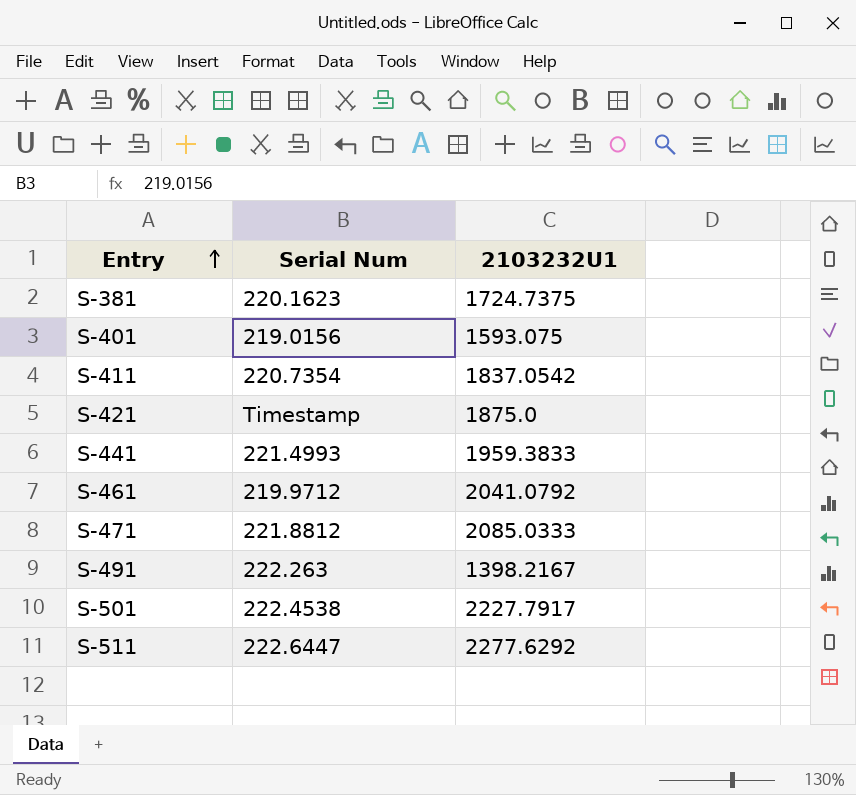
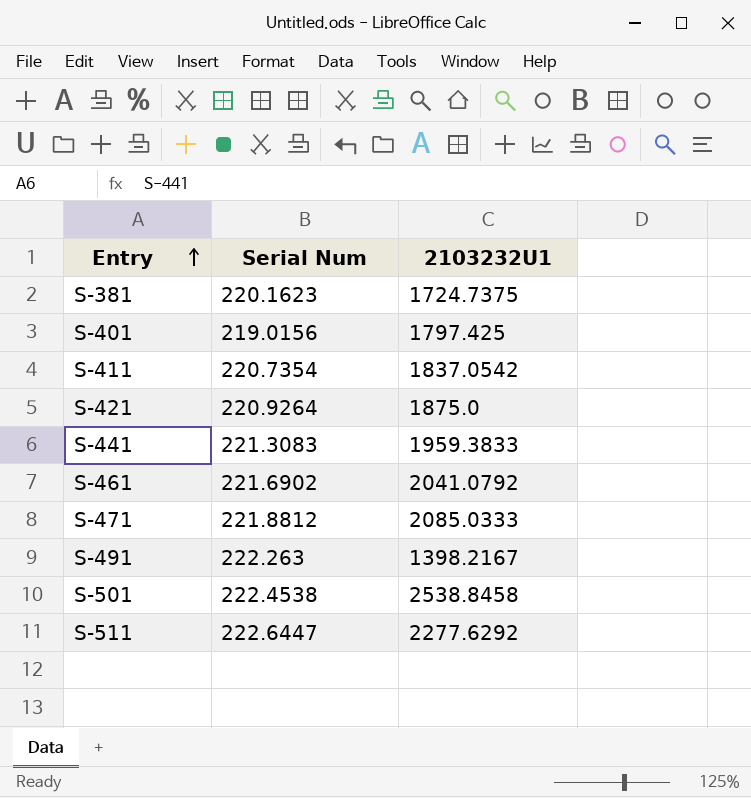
S-401 | 2103232U1: 1593.075 -> 1797.425
S-421 | Serial Num: Timestamp -> 220.9264
S-441 | Serial Num: 221.4993 -> 221.3083
S-461 | Serial Num: 219.9712 -> 221.6902
S-501 | 2103232U1: 2227.7917 -> 2538.8458

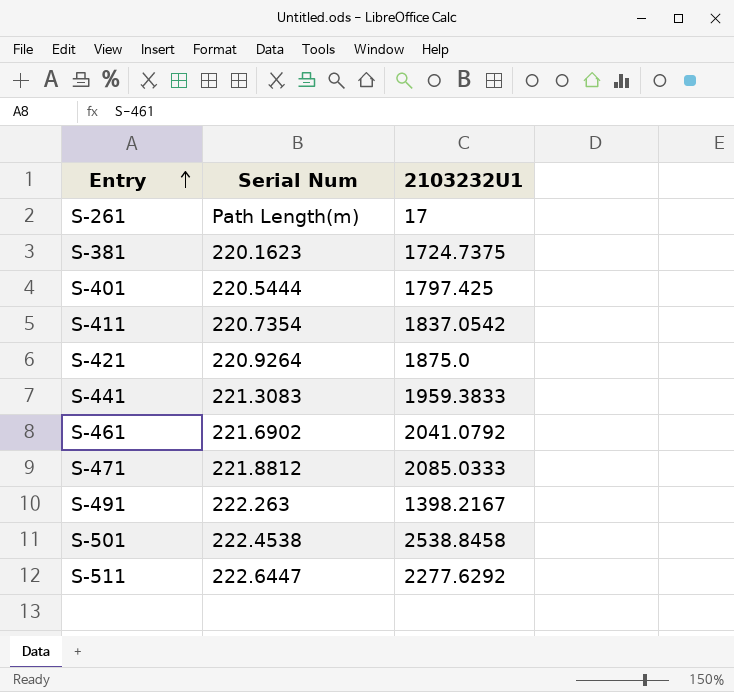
row S-261: none -> Path Length(m) | 17
S-401 | Serial Num: 219.0156 -> 220.5444

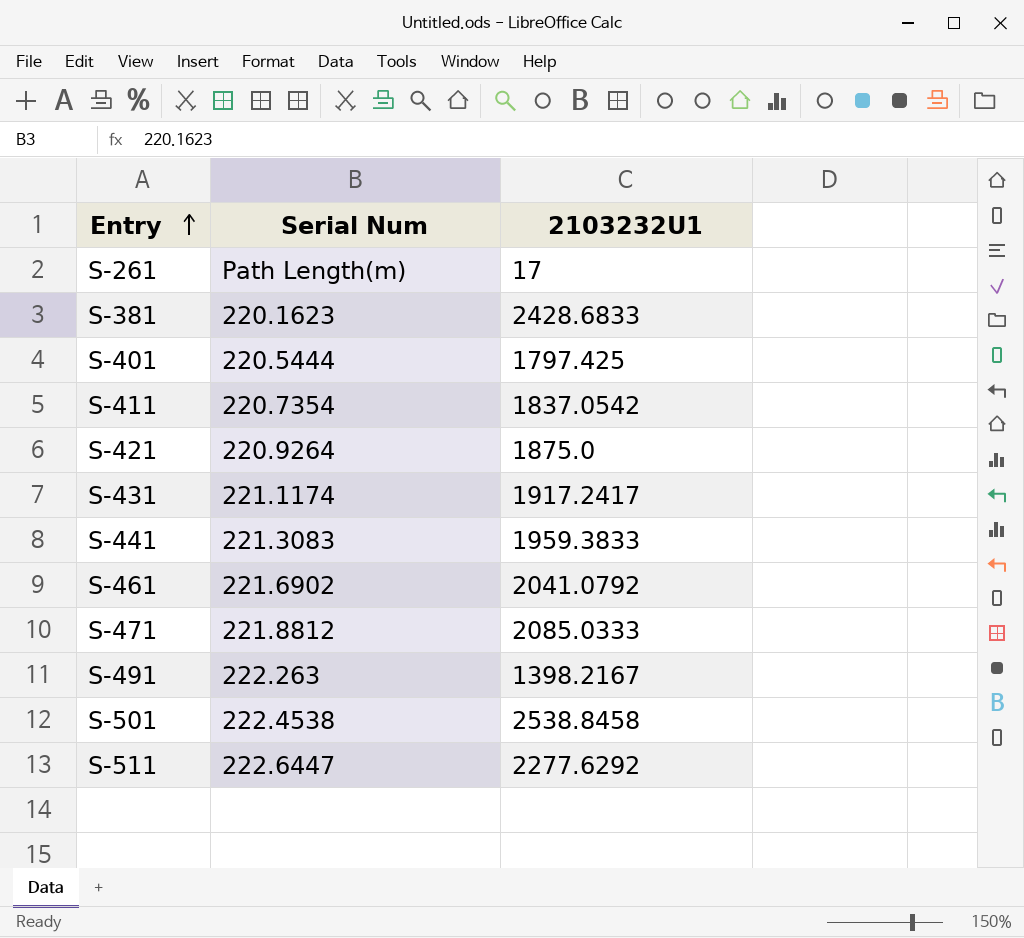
S-381 | 2103232U1: 1724.7375 -> 2428.6833
row S-431: none -> 221.1174 | 1917.2417

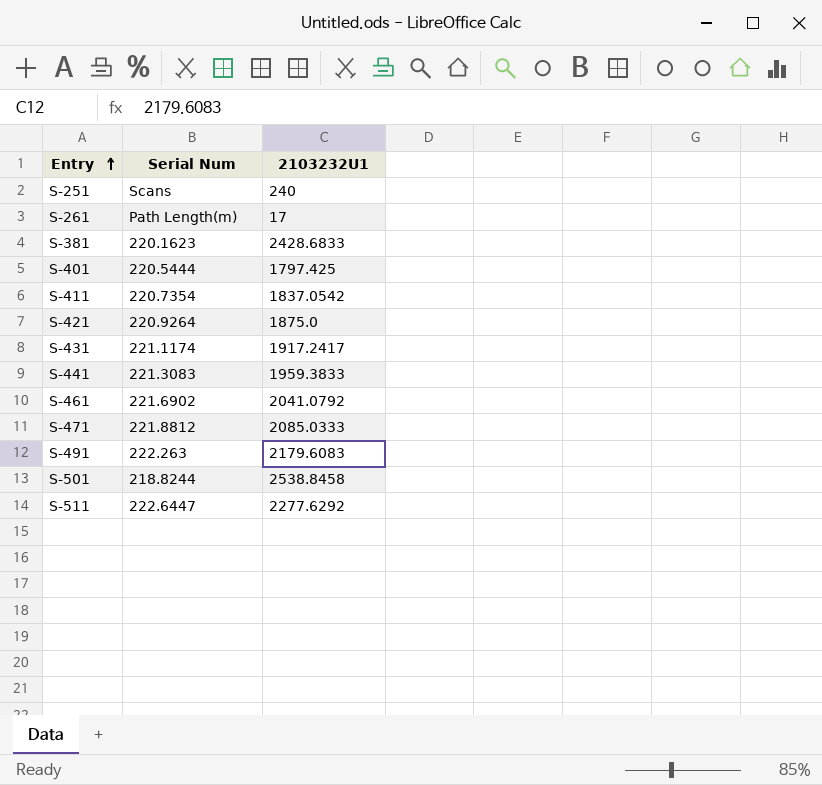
row S-251: none -> Scans | 240
S-491 | 2103232U1: 1398.2167 -> 2179.6083
S-501 | Serial Num: 222.4538 -> 218.8244

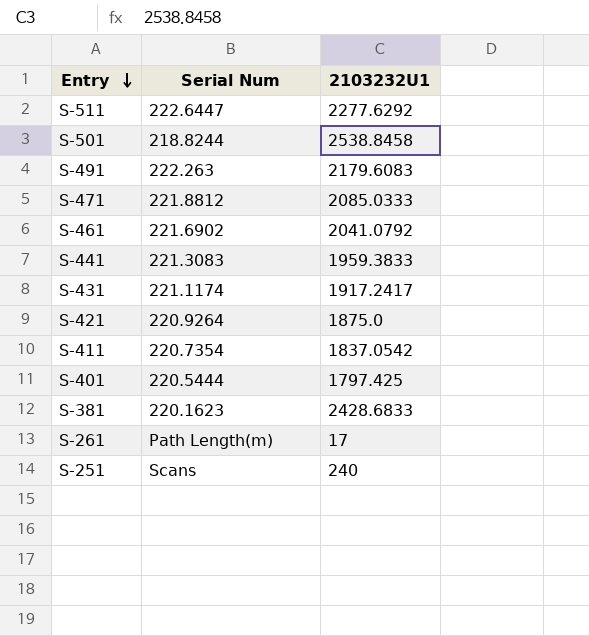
row order: Entry ascending -> Entry descending

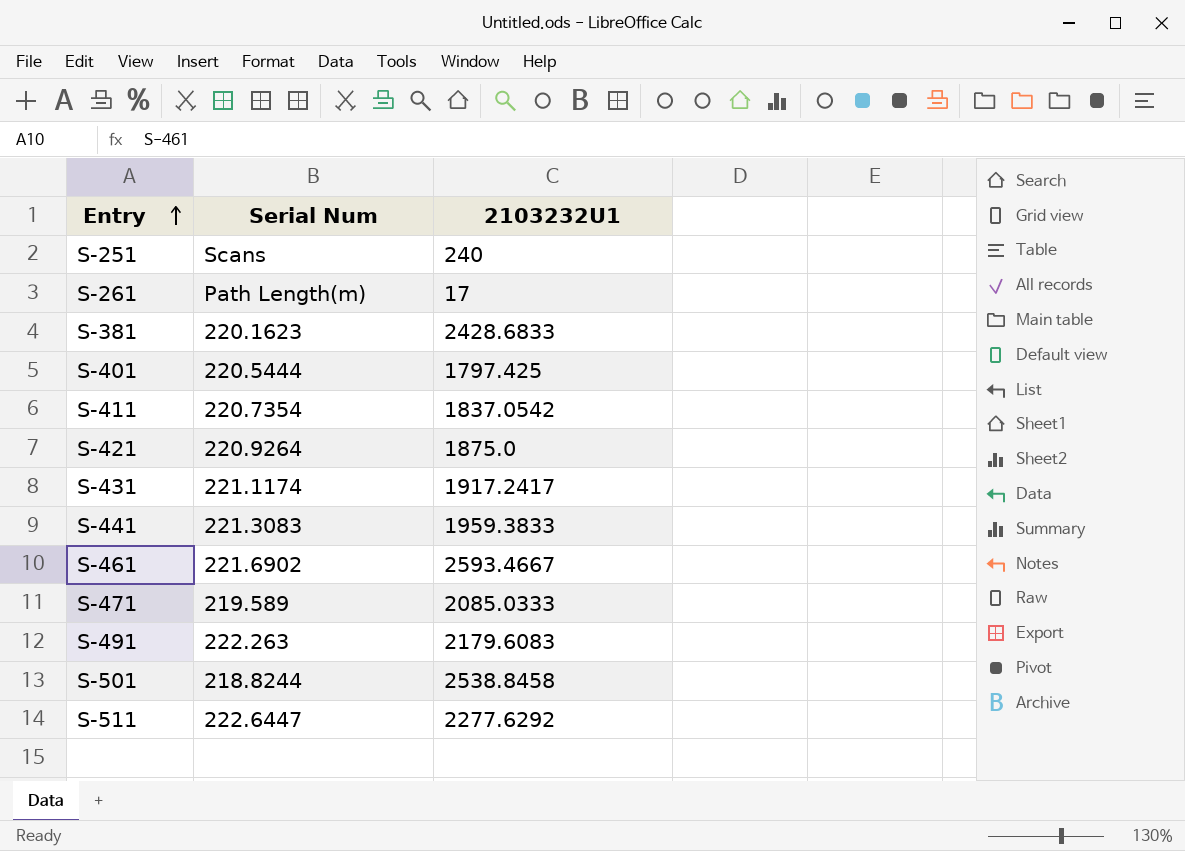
row order: Entry descending -> Entry ascending
S-461 | 2103232U1: 2041.0792 -> 2593.4667
S-471 | Serial Num: 221.8812 -> 219.589

